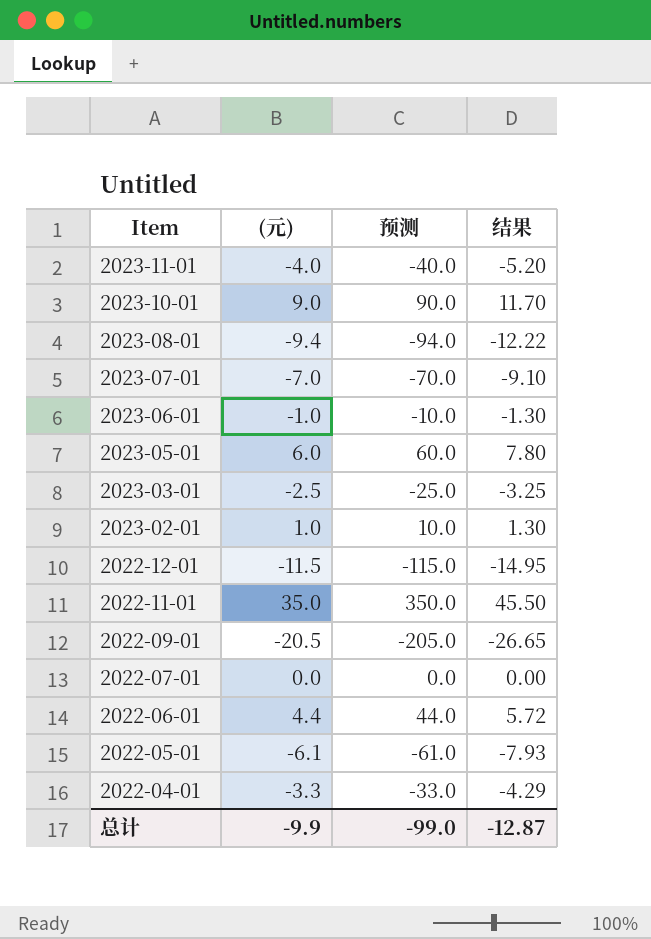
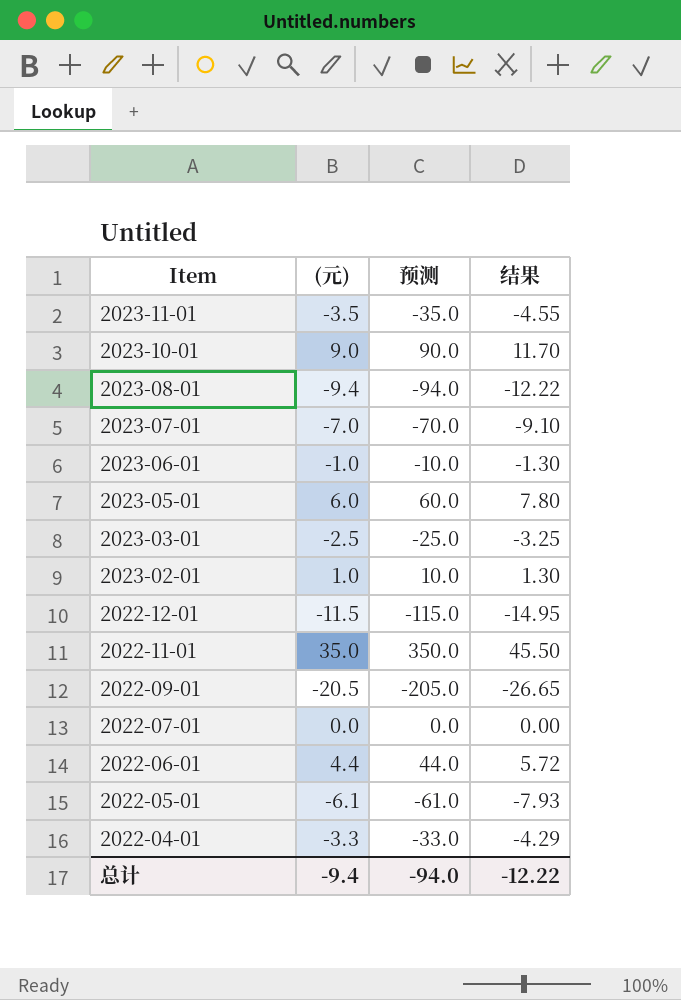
2023-11-01 | (元): -4.0 -> -3.5
2023-11-01 | 预测: -40.0 -> -35.0
2023-11-01 | 结果: -5.20 -> -4.55
总计 | (元): -9.9 -> -9.4
总计 | 预测: -99.0 -> -94.0
总计 | 结果: -12.87 -> -12.22

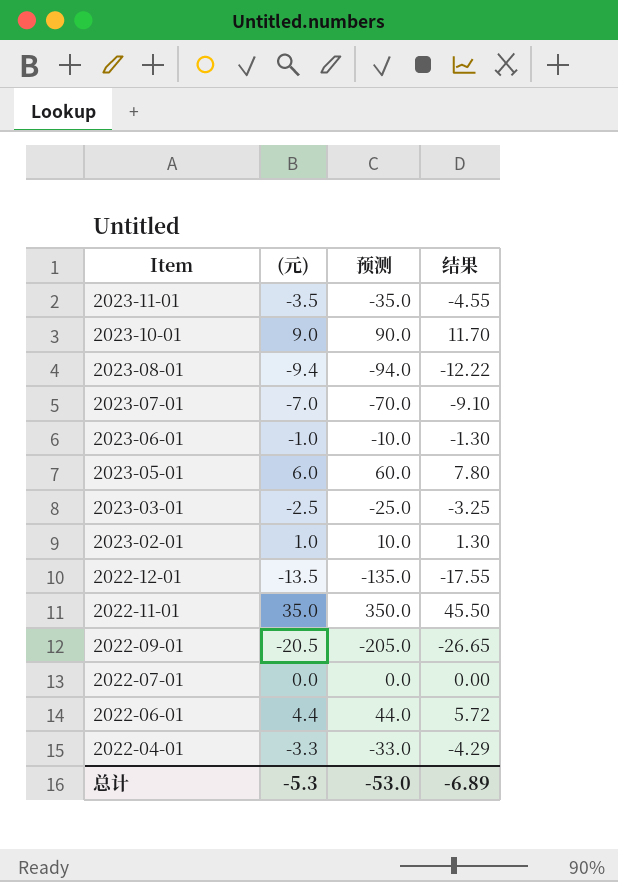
row 2022-05-01: -6.1 | -61.0 | -7.93 -> none
2022-12-01 | (元): -11.5 -> -13.5
2022-12-01 | 预测: -115.0 -> -135.0
2022-12-01 | 结果: -14.95 -> -17.55
总计 | (元): -9.4 -> -5.3
总计 | 预测: -94.0 -> -53.0
总计 | 结果: -12.22 -> -6.89

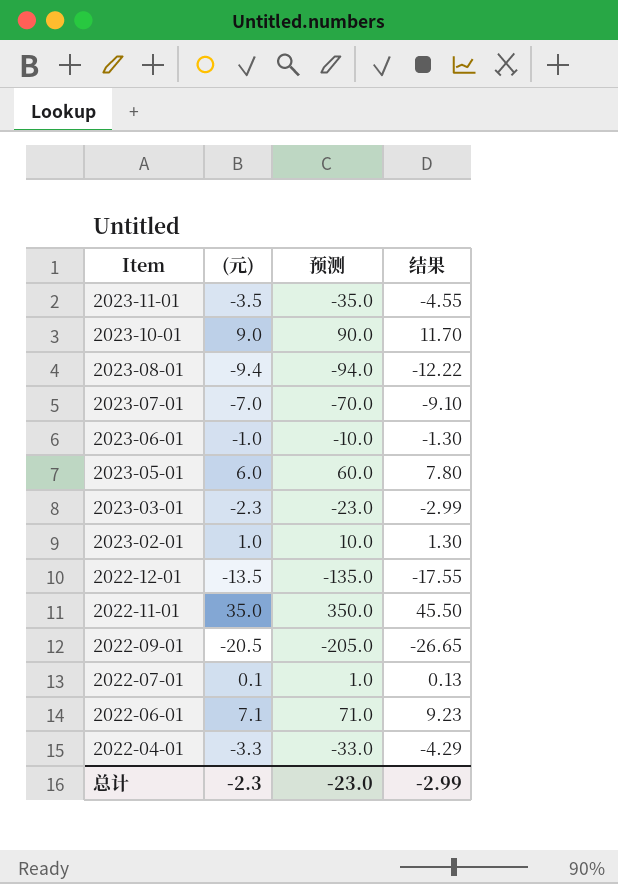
2023-03-01 | (元): -2.5 -> -2.3
2023-03-01 | 预测: -25.0 -> -23.0
2023-03-01 | 结果: -3.25 -> -2.99
2022-07-01 | (元): 0.0 -> 0.1
2022-07-01 | 预测: 0.0 -> 1.0
2022-07-01 | 结果: 0.00 -> 0.13
2022-06-01 | (元): 4.4 -> 7.1
2022-06-01 | 预测: 44.0 -> 71.0
2022-06-01 | 结果: 5.72 -> 9.23
总计 | (元): -5.3 -> -2.3
总计 | 预测: -53.0 -> -23.0
总计 | 结果: -6.89 -> -2.99

